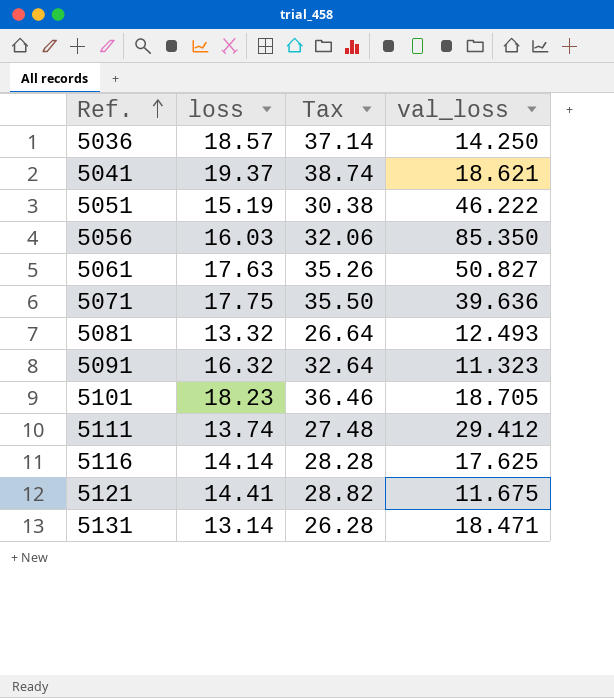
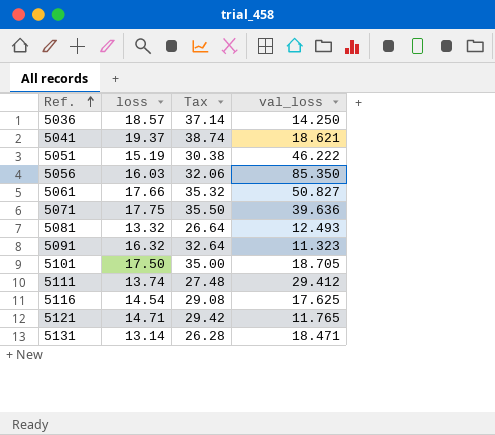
5061 | loss: 17.63 -> 17.66
5061 | Tax: 35.26 -> 35.32
5101 | loss: 18.23 -> 17.50
5101 | Tax: 36.46 -> 35.00
5116 | loss: 14.14 -> 14.54
5116 | Tax: 28.28 -> 29.08
5121 | loss: 14.41 -> 14.71
5121 | Tax: 28.82 -> 29.42
5121 | val_loss: 11.675 -> 11.765

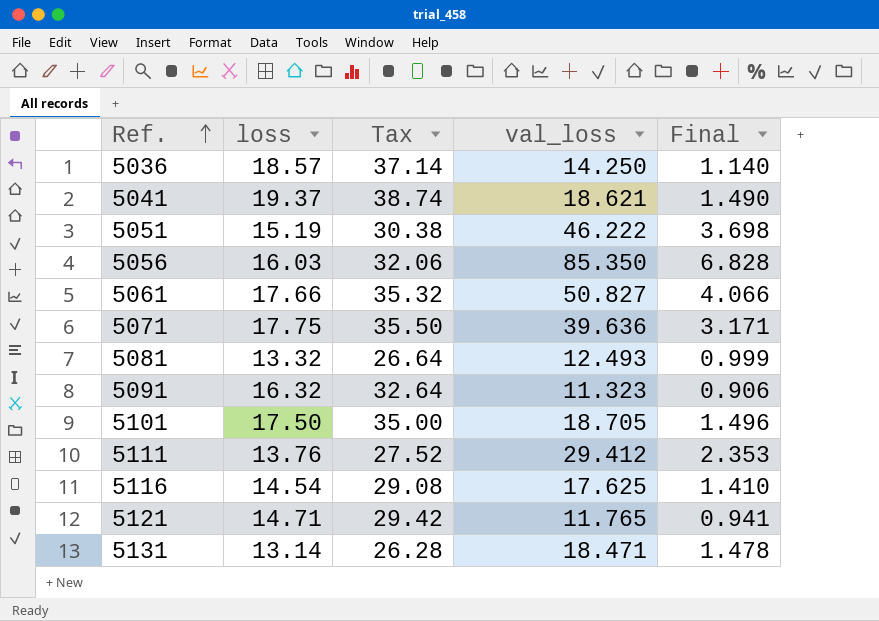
column Final | formula: none -> [val_loss] * 0.08
5111 | loss: 13.74 -> 13.76
5111 | Tax: 27.48 -> 27.52

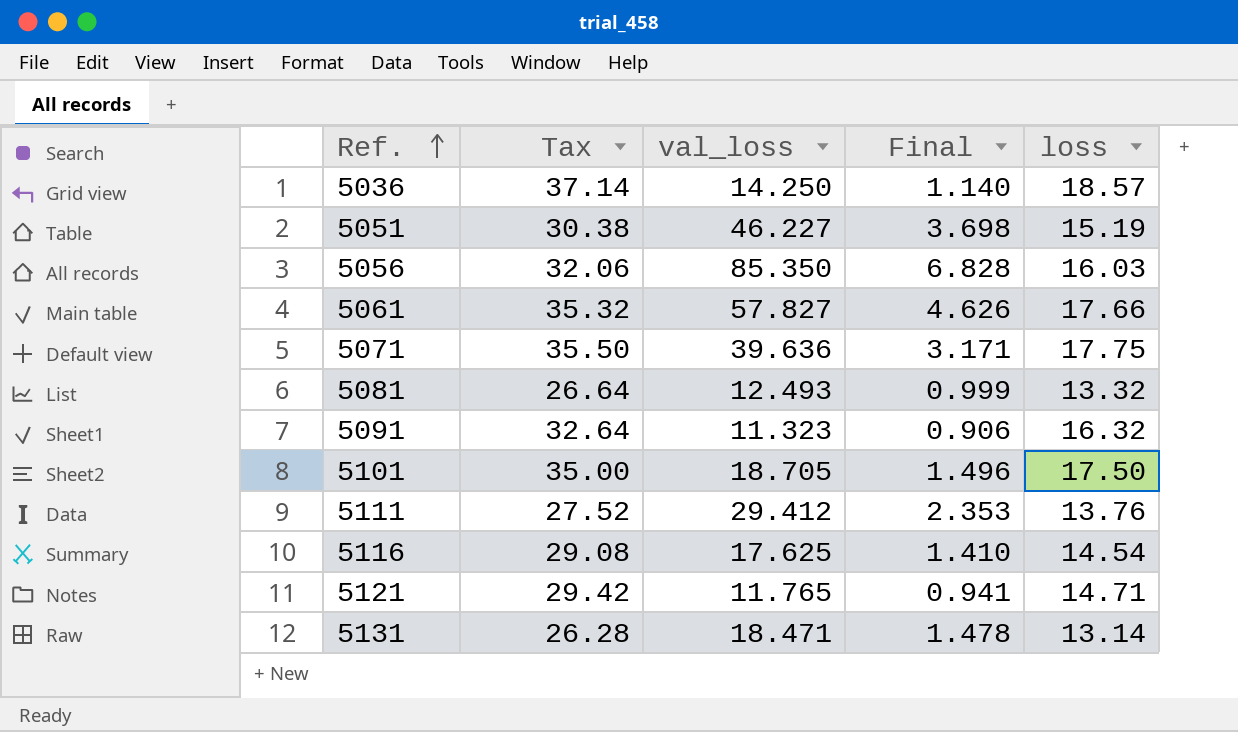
column loss | position: 2 -> 5
row 5041: 19.37 | 38.74 | 18.621 | 1.490 -> none
5051 | val_loss: 46.222 -> 46.227
5061 | val_loss: 50.827 -> 57.827
5061 | Final: 4.066 -> 4.626

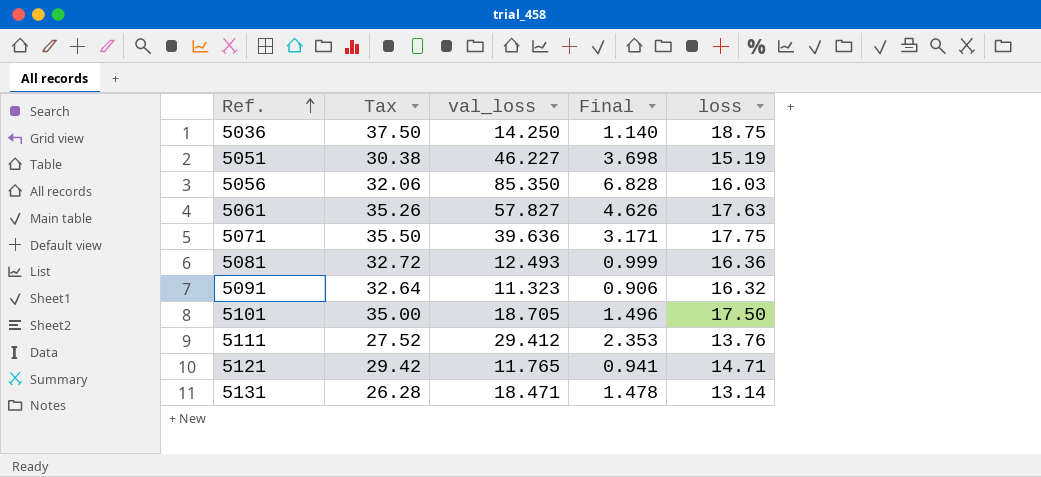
row 5116: 29.08 | 17.625 | 1.410 | 14.54 -> none
5036 | Tax: 37.14 -> 37.50
5036 | loss: 18.57 -> 18.75
5061 | Tax: 35.32 -> 35.26
5061 | loss: 17.66 -> 17.63
5081 | Tax: 26.64 -> 32.72
5081 | loss: 13.32 -> 16.36

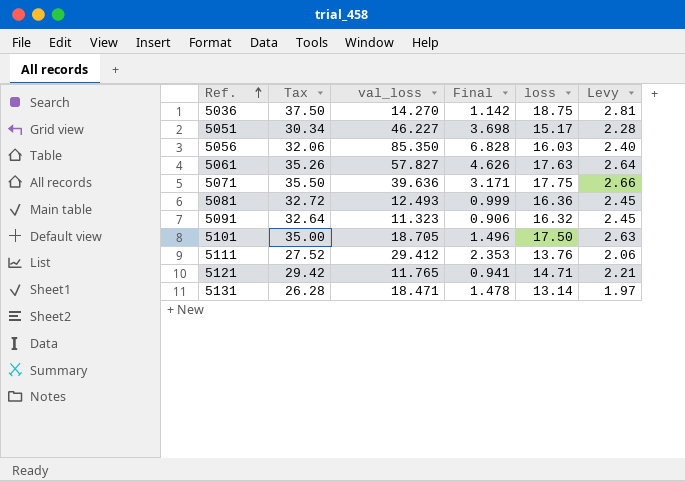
column Levy | formula: none -> [loss] * 0.15
5036 | val_loss: 14.250 -> 14.270
5036 | Final: 1.140 -> 1.142
5051 | Tax: 30.38 -> 30.34
5051 | loss: 15.19 -> 15.17

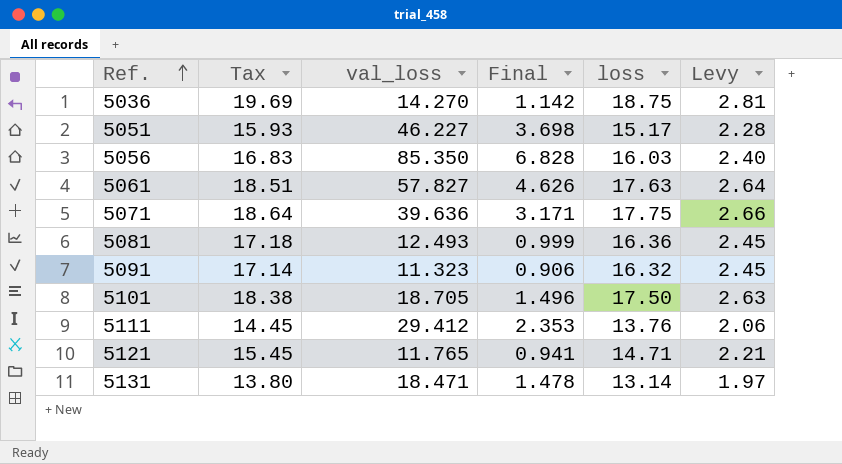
column Tax | formula: [loss] * 2 -> [loss] * 1.05

